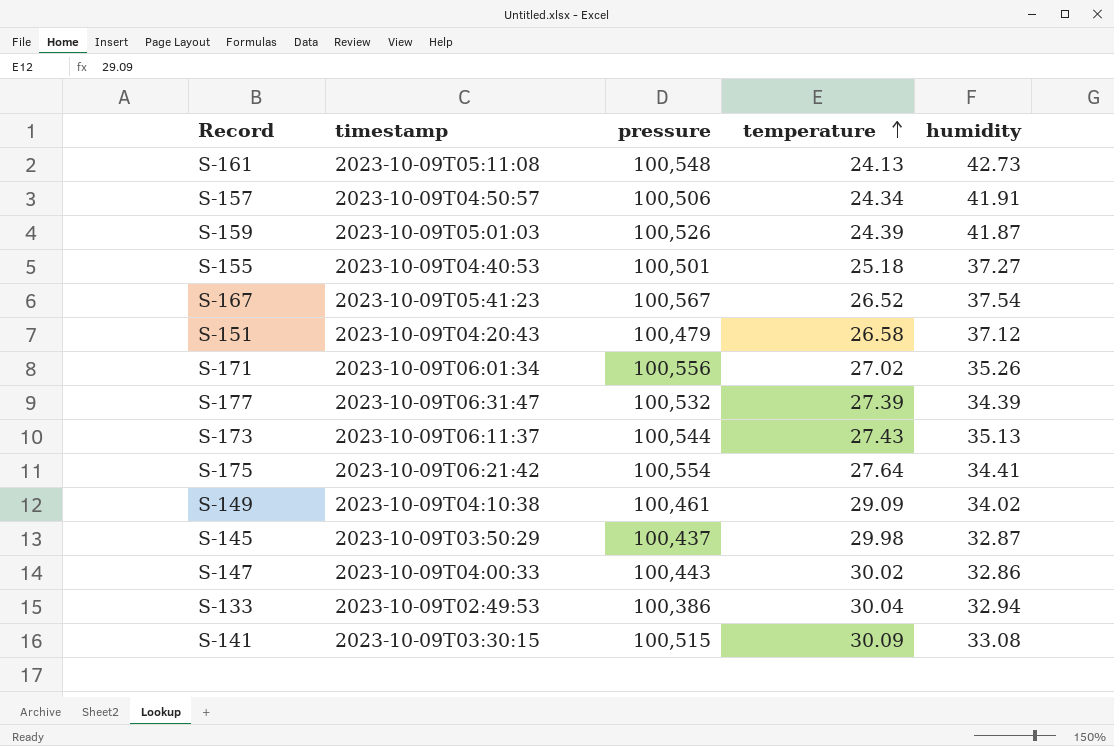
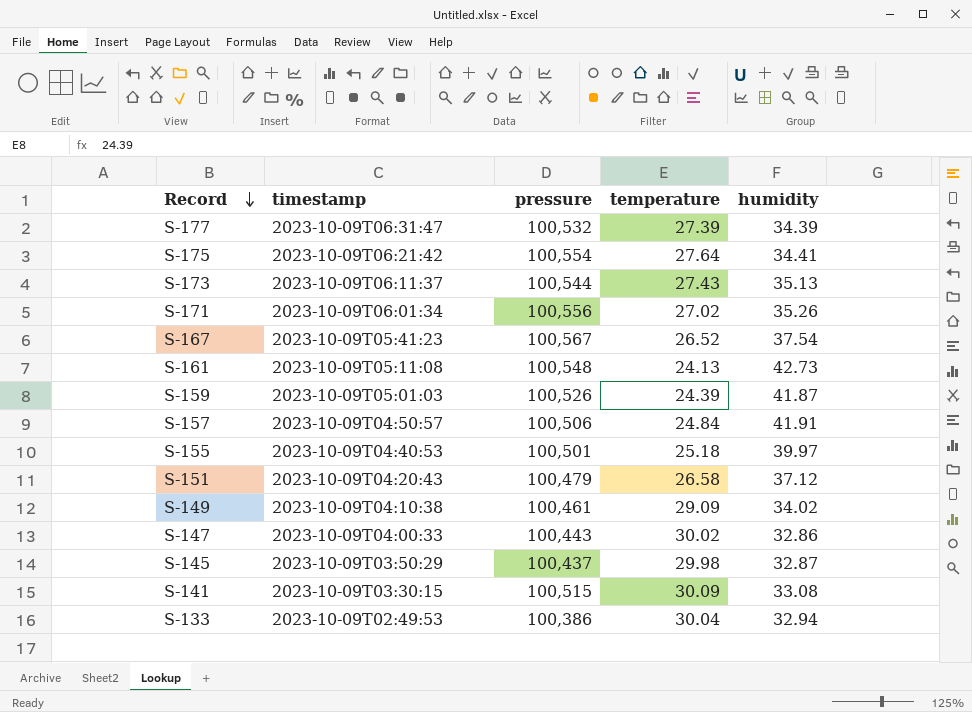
row order: temperature ascending -> Record descending
S-157 | temperature: 24.34 -> 24.84
S-155 | humidity: 37.27 -> 39.97

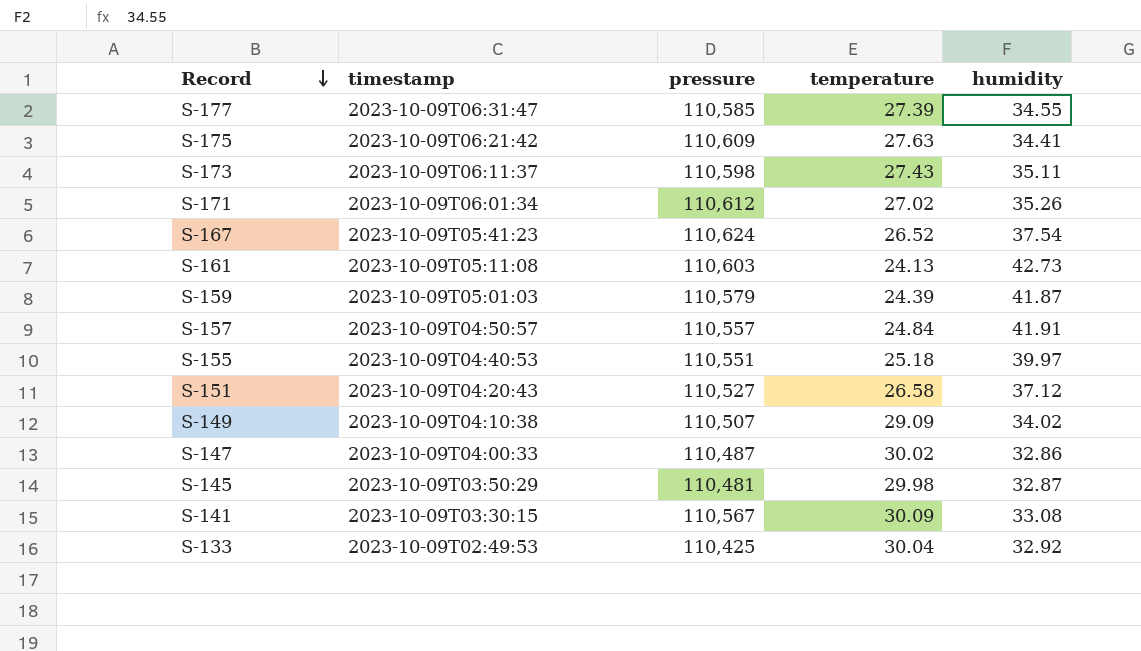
S-177 | pressure: 100,532 -> 110,585
S-177 | humidity: 34.39 -> 34.55
S-175 | pressure: 100,554 -> 110,609
S-175 | temperature: 27.64 -> 27.63
S-173 | pressure: 100,544 -> 110,598
S-173 | humidity: 35.13 -> 35.11
S-171 | pressure: 100,556 -> 110,612
S-167 | pressure: 100,567 -> 110,624
S-161 | pressure: 100,548 -> 110,603
S-159 | pressure: 100,526 -> 110,579
S-157 | pressure: 100,506 -> 110,557
S-155 | pressure: 100,501 -> 110,551
S-151 | pressure: 100,479 -> 110,527
S-149 | pressure: 100,461 -> 110,507
S-147 | pressure: 100,443 -> 110,487
S-145 | pressure: 100,437 -> 110,481
S-141 | pressure: 100,515 -> 110,567
S-133 | pressure: 100,386 -> 110,425
S-133 | humidity: 32.94 -> 32.92

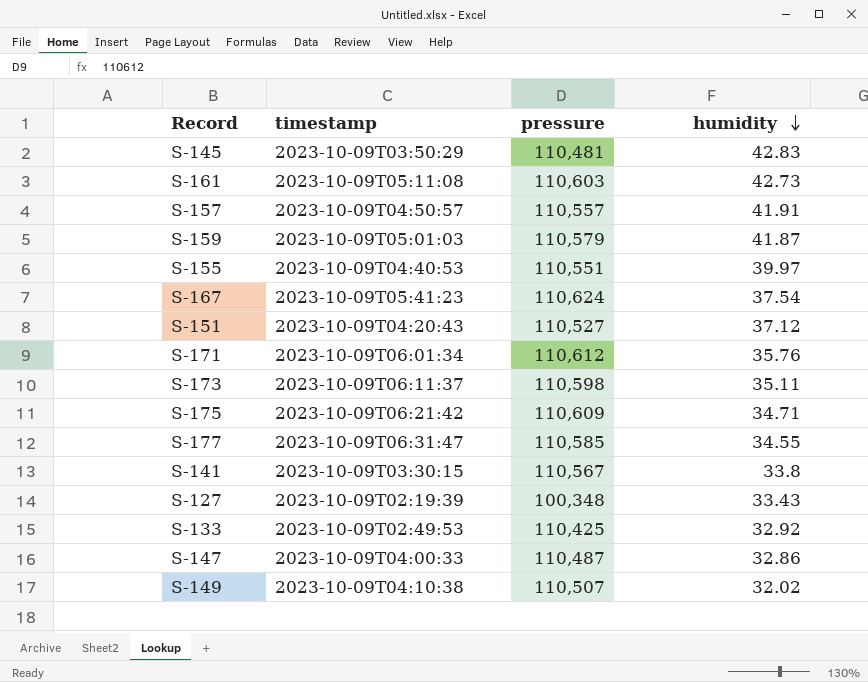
row order: Record descending -> humidity descending
column temperature | position: 4 -> none
S-145 | humidity: 32.87 -> 42.83
S-171 | humidity: 35.26 -> 35.76
S-175 | humidity: 34.41 -> 34.71
S-141 | humidity: 33.08 -> 33.8
row S-127: none -> 2023-10-09T02:19:39 | 100,348 | 33.43
S-149 | humidity: 34.02 -> 32.02

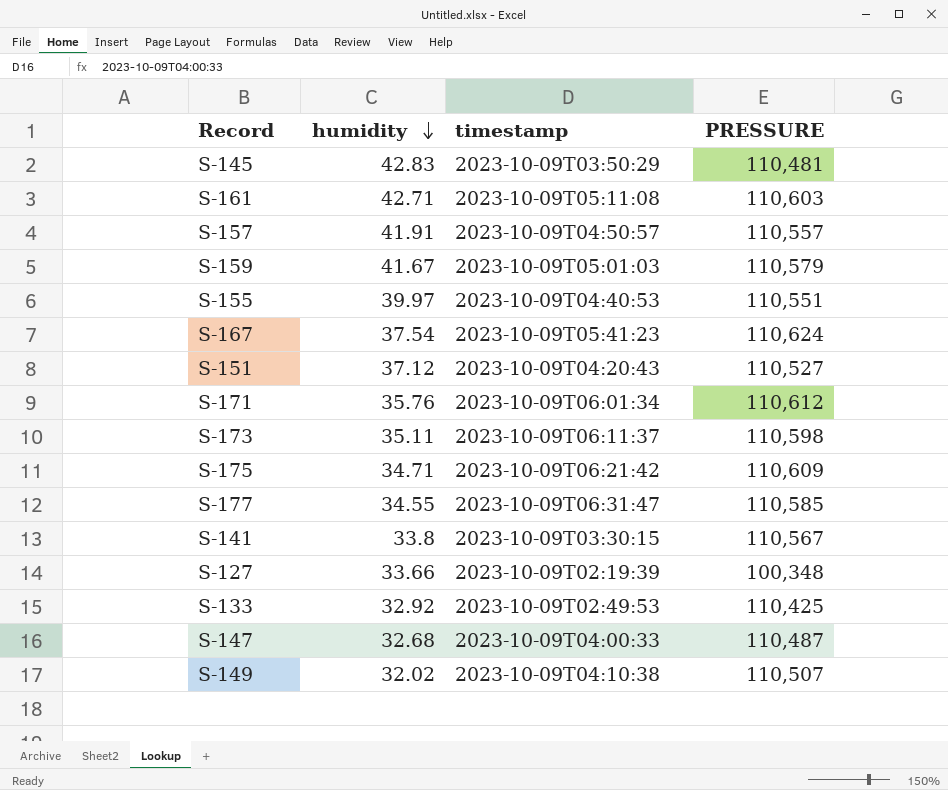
column humidity | position: 4 -> 2
column name: pressure -> PRESSURE
S-161 | humidity: 42.73 -> 42.71
S-159 | humidity: 41.87 -> 41.67
S-127 | humidity: 33.43 -> 33.66
S-147 | humidity: 32.86 -> 32.68

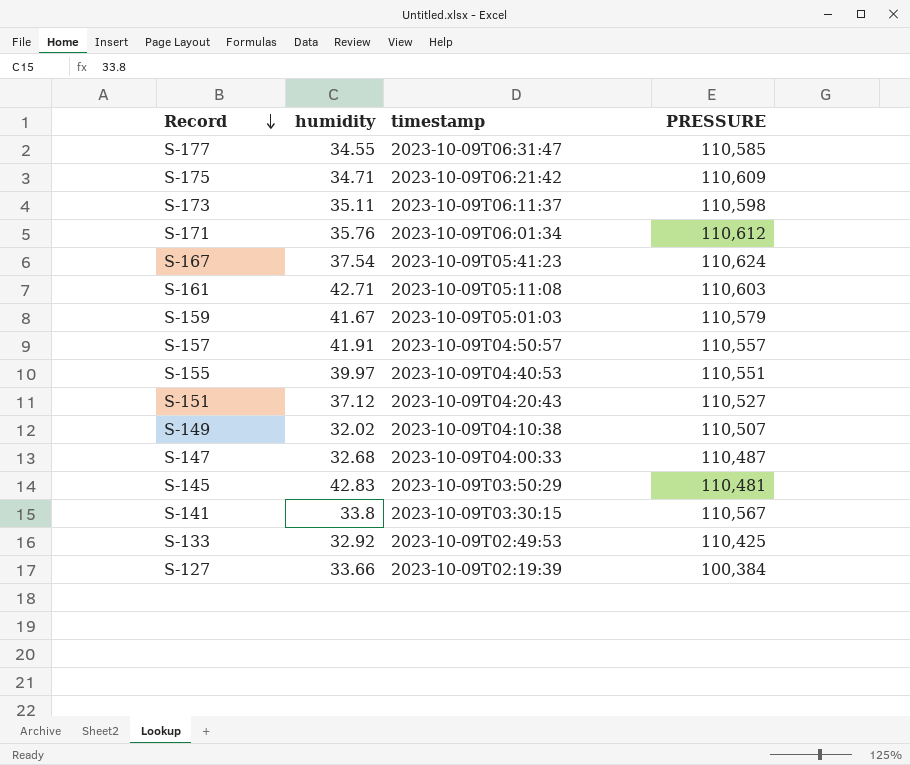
row order: humidity descending -> Record descending
S-127 | PRESSURE: 100,348 -> 100,384

